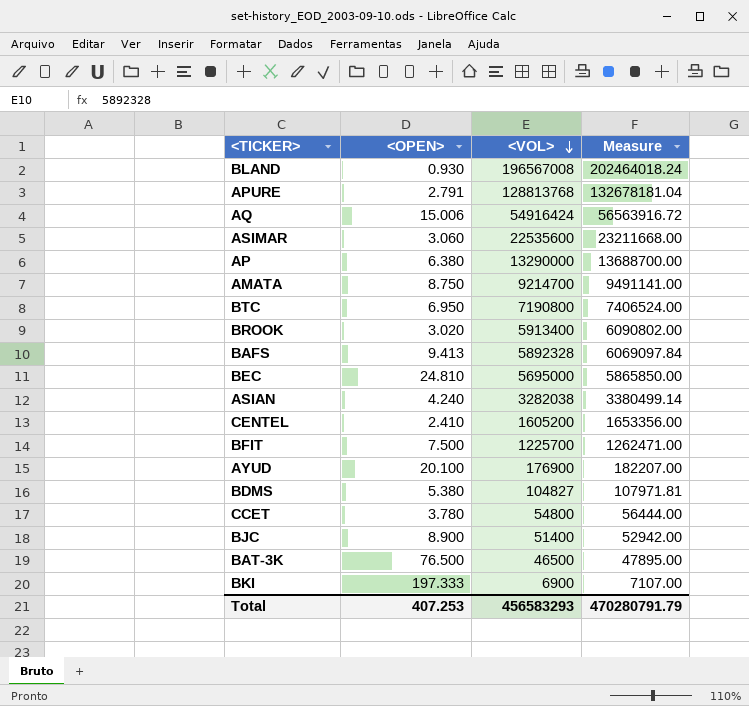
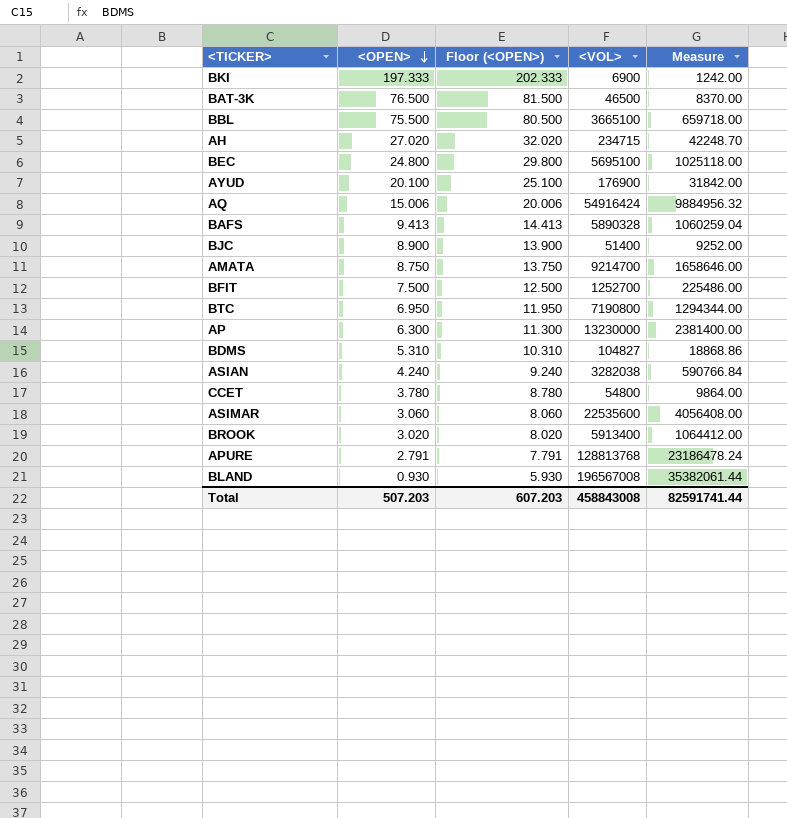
row order: <VOL> descending -> <OPEN> descending
column Floor (<OPEN>) | formula: none -> [<OPEN>] + 5
column Measure | formula: [<VOL>] * 1.03 -> [<VOL>] * 0.18
row CENTEL: 2.410 | 1605200 | 1653356.00 -> none
row BBL: none -> 75.500 | 80.500 | 3665100 | 659718.00
row AH: none -> 27.020 | 32.020 | 234715 | 42248.70
BEC | <OPEN>: 24.810 -> 24.800
BEC | <VOL>: 5695000 -> 5695100
BAFS | <VOL>: 5892328 -> 5890328
BFIT | <VOL>: 1225700 -> 1252700
AP | <OPEN>: 6.380 -> 6.300
AP | <VOL>: 13290000 -> 13230000
BDMS | <OPEN>: 5.380 -> 5.310
Total | <OPEN>: 407.253 -> 507.203
Total | <VOL>: 456583293 -> 458843008
Total | Measure: 470280791.79 -> 82591741.44

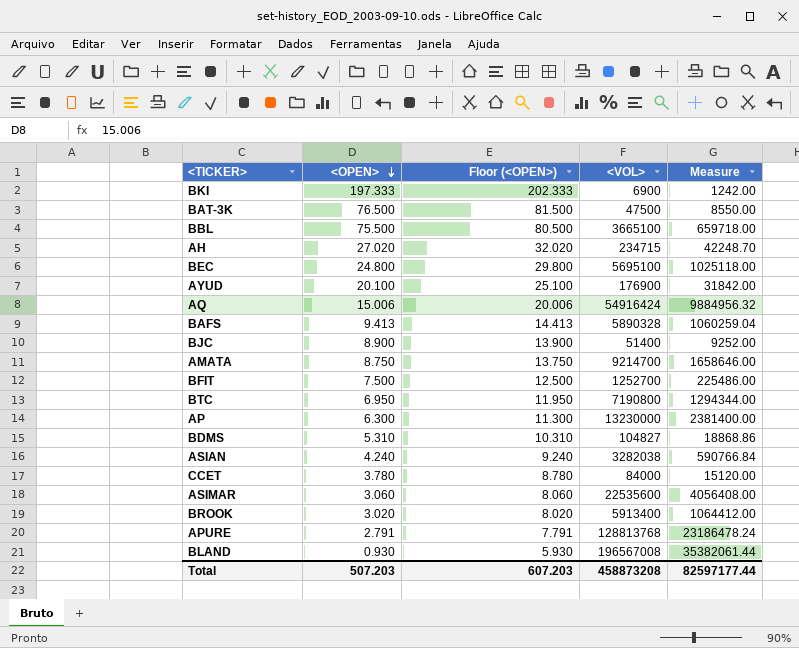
BAT-3K | <VOL>: 46500 -> 47500
BAT-3K | Measure: 8370.00 -> 8550.00
CCET | <VOL>: 54800 -> 84000
CCET | Measure: 9864.00 -> 15120.00
Total | <VOL>: 458843008 -> 458873208
Total | Measure: 82591741.44 -> 82597177.44

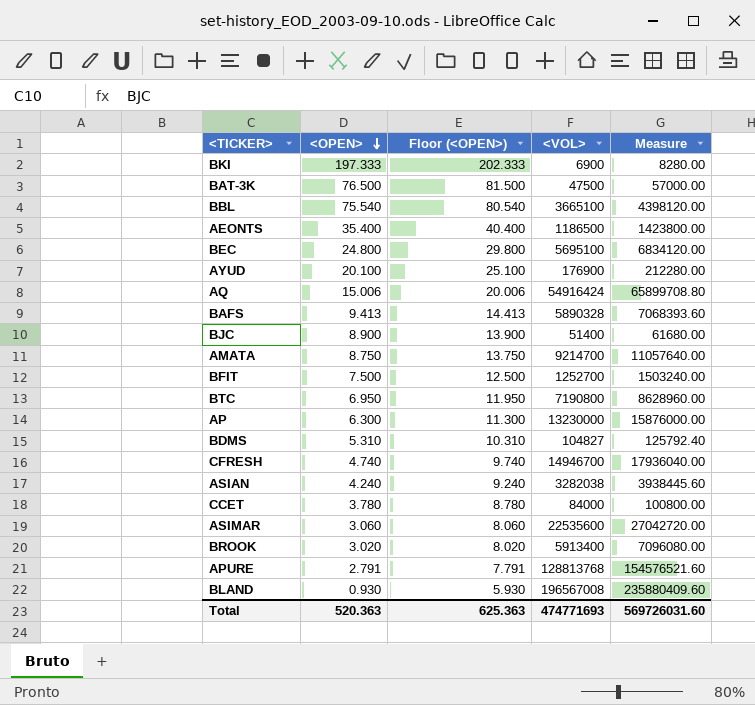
column Measure | formula: [<VOL>] * 0.18 -> [<VOL>] * 1.2
row AH: 27.020 | 32.020 | 234715 | 42248.70 -> none
BBL | <OPEN>: 75.500 -> 75.540
BBL | Floor (<OPEN>): 80.500 -> 80.540
row AEONTS: none -> 35.400 | 40.400 | 1186500 | 1423800.00
row CFRESH: none -> 4.740 | 9.740 | 14946700 | 17936040.00
Total | <OPEN>: 507.203 -> 520.363
Total | Floor (<OPEN>): 607.203 -> 625.363
Total | <VOL>: 458873208 -> 474771693
Total | Measure: 82597177.44 -> 569726031.60

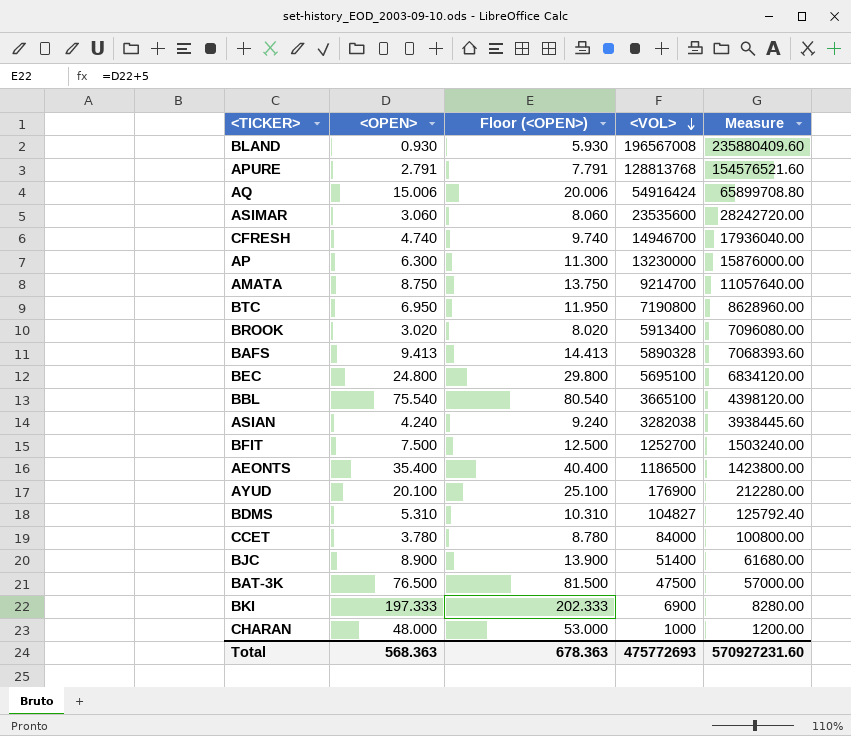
row order: <OPEN> descending -> <VOL> descending
ASIMAR | <VOL>: 22535600 -> 23535600
ASIMAR | Measure: 27042720.00 -> 28242720.00
row CHARAN: none -> 48.000 | 53.000 | 1000 | 1200.00
Total | <OPEN>: 520.363 -> 568.363
Total | Floor (<OPEN>): 625.363 -> 678.363
Total | <VOL>: 474771693 -> 475772693
Total | Measure: 569726031.60 -> 570927231.60

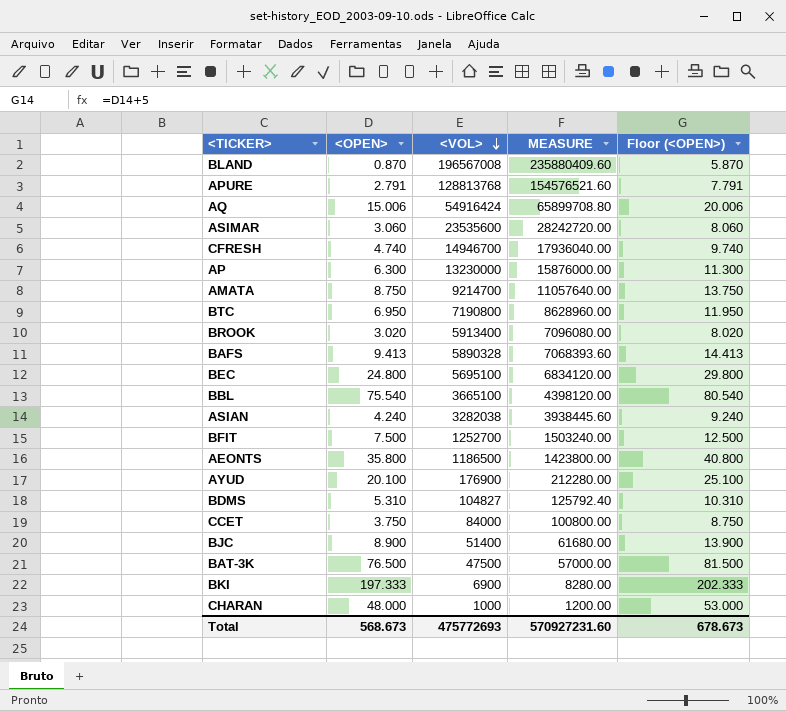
column name: Measure -> MEASURE
column Floor (<OPEN>) | position: 3 -> 5
BLAND | <OPEN>: 0.930 -> 0.870
BLAND | Floor (<OPEN>): 5.930 -> 5.870
AEONTS | <OPEN>: 35.400 -> 35.800
AEONTS | Floor (<OPEN>): 40.400 -> 40.800
CCET | <OPEN>: 3.780 -> 3.750
CCET | Floor (<OPEN>): 8.780 -> 8.750
Total | <OPEN>: 568.363 -> 568.673
Total | Floor (<OPEN>): 678.363 -> 678.673

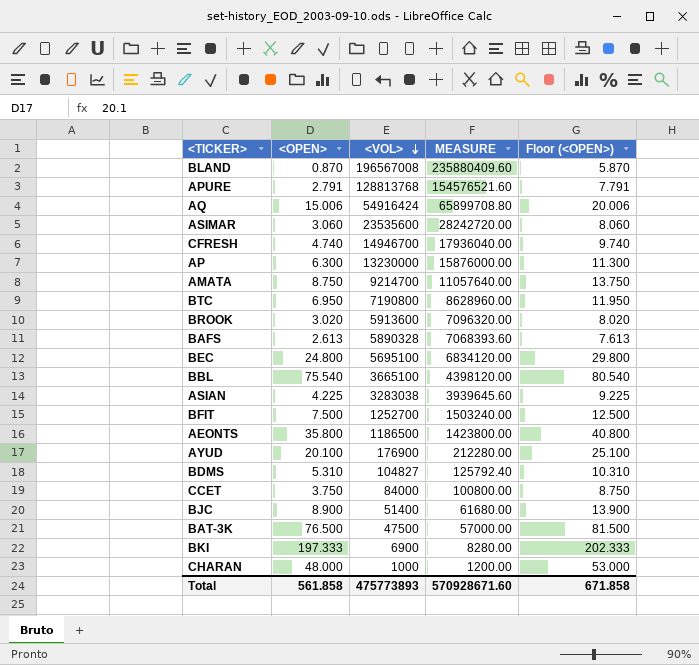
BROOK | <VOL>: 5913400 -> 5913600
BROOK | MEASURE: 7096080.00 -> 7096320.00
BAFS | <OPEN>: 9.413 -> 2.613
BAFS | Floor (<OPEN>): 14.413 -> 7.613
ASIAN | <OPEN>: 4.240 -> 4.225
ASIAN | <VOL>: 3282038 -> 3283038
ASIAN | MEASURE: 3938445.60 -> 3939645.60
ASIAN | Floor (<OPEN>): 9.240 -> 9.225
Total | <OPEN>: 568.673 -> 561.858
Total | <VOL>: 475772693 -> 475773893
Total | MEASURE: 570927231.60 -> 570928671.60
Total | Floor (<OPEN>): 678.673 -> 671.858

